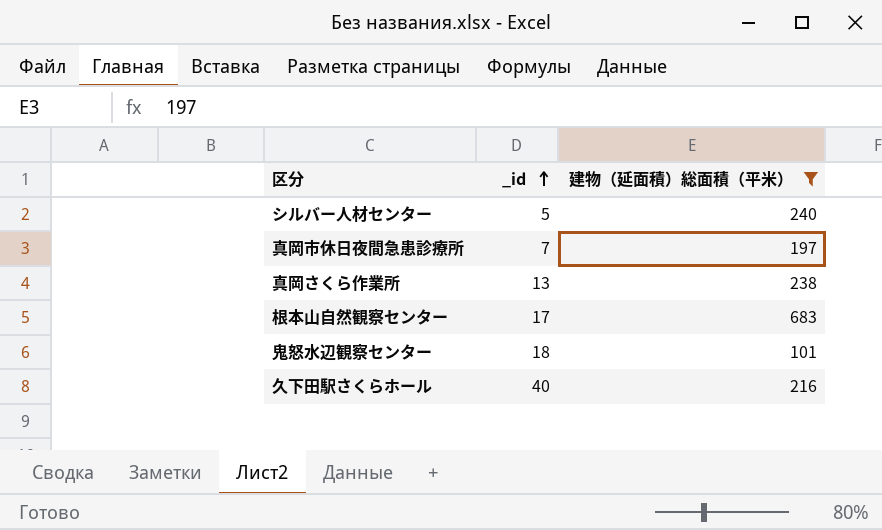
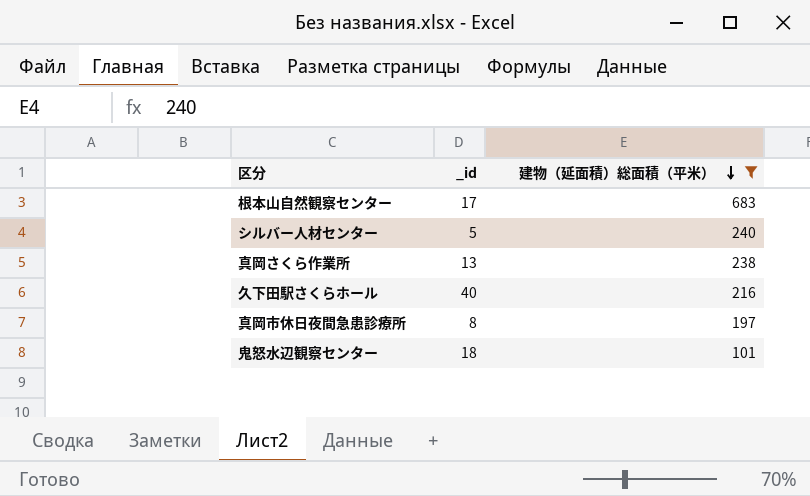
row order: _id ascending -> 建物（延面積）総面積（平米） descending
真岡市休日夜間急患診療所 | _id: 7 -> 8

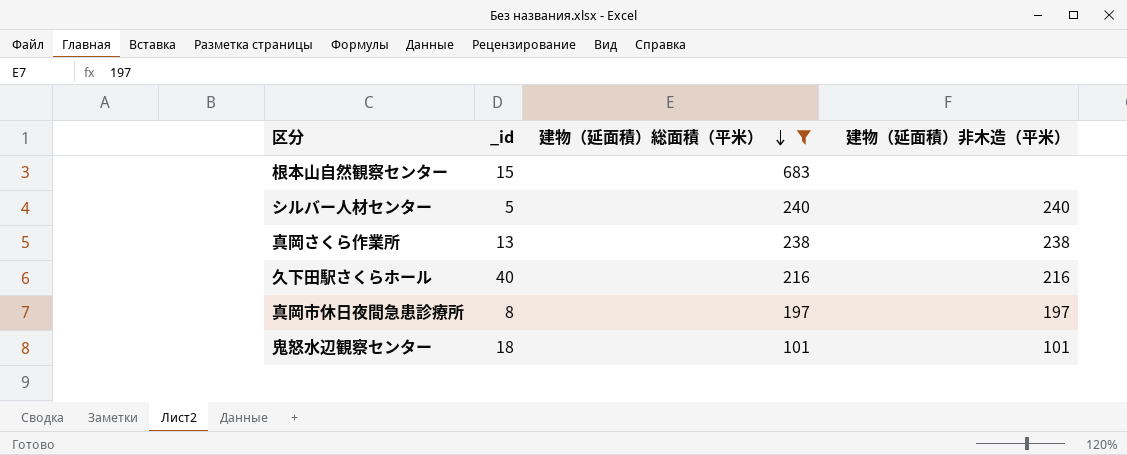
column 建物（延面積）非木造（平米） | position: none -> 4
根本山自然観察センター | _id: 17 -> 15

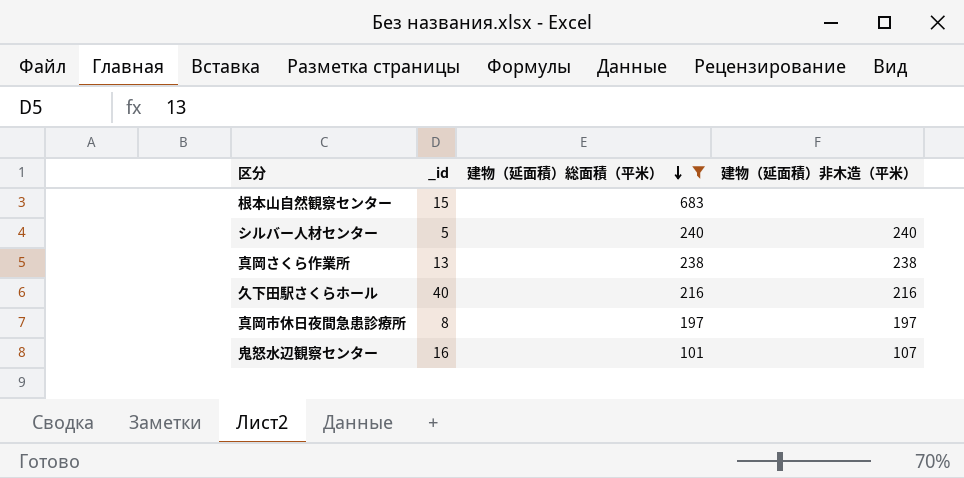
鬼怒水辺観察センター | _id: 18 -> 16
鬼怒水辺観察センター | 建物（延面積）非木造（平米）: 101 -> 107

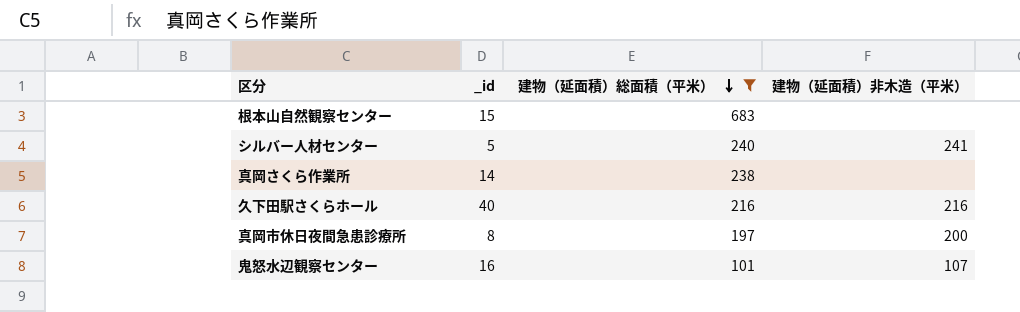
シルバー人材センター | 建物（延面積）非木造（平米）: 240 -> 241
真岡さくら作業所 | _id: 13 -> 14
真岡さくら作業所 | 建物（延面積）非木造（平米）: 238 -> none
真岡市休日夜間急患診療所 | 建物（延面積）非木造（平米）: 197 -> 200

